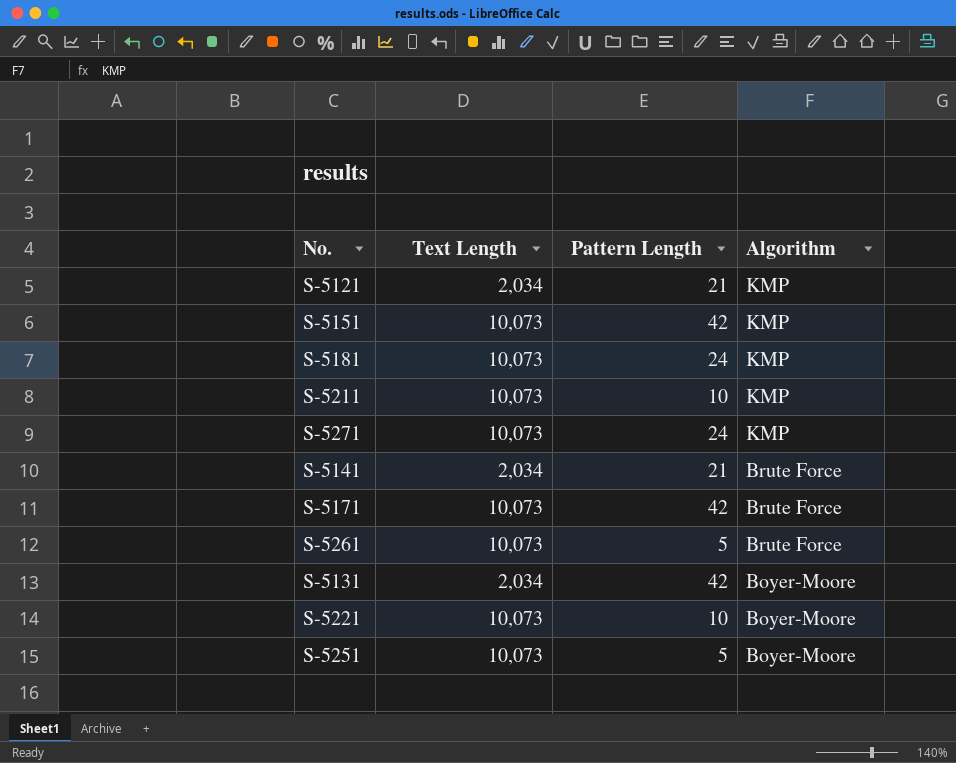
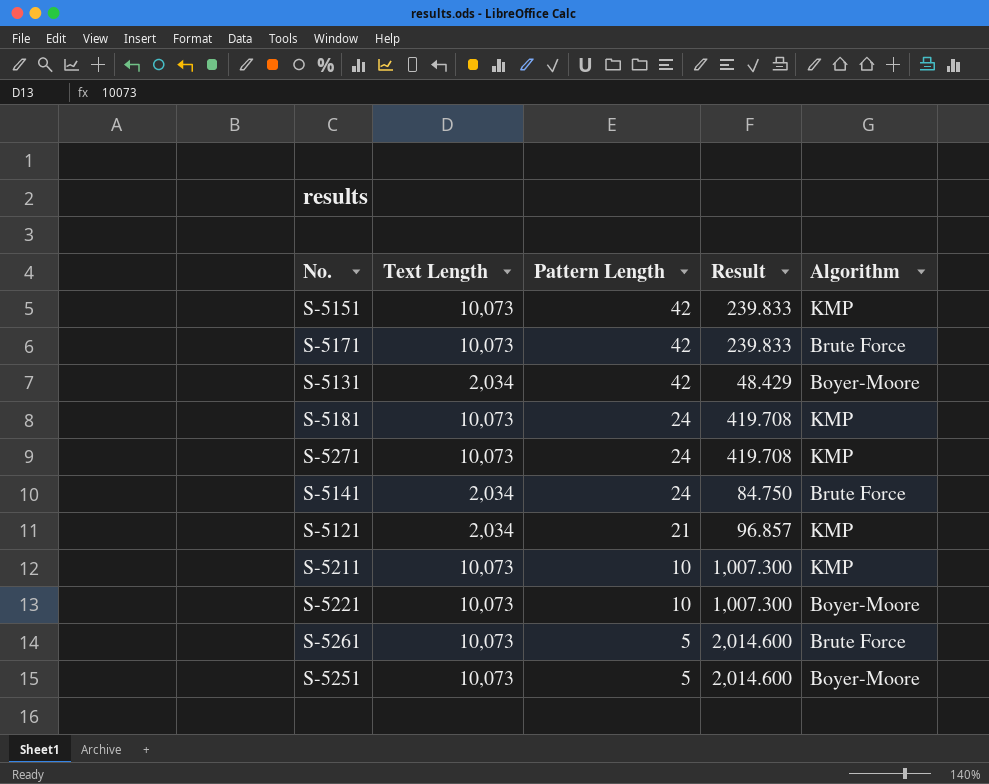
row order: Algorithm descending -> Pattern Length descending
column Result | formula: none -> [Text Length] / [Pattern Length]
S-5141 | Pattern Length: 21 -> 24

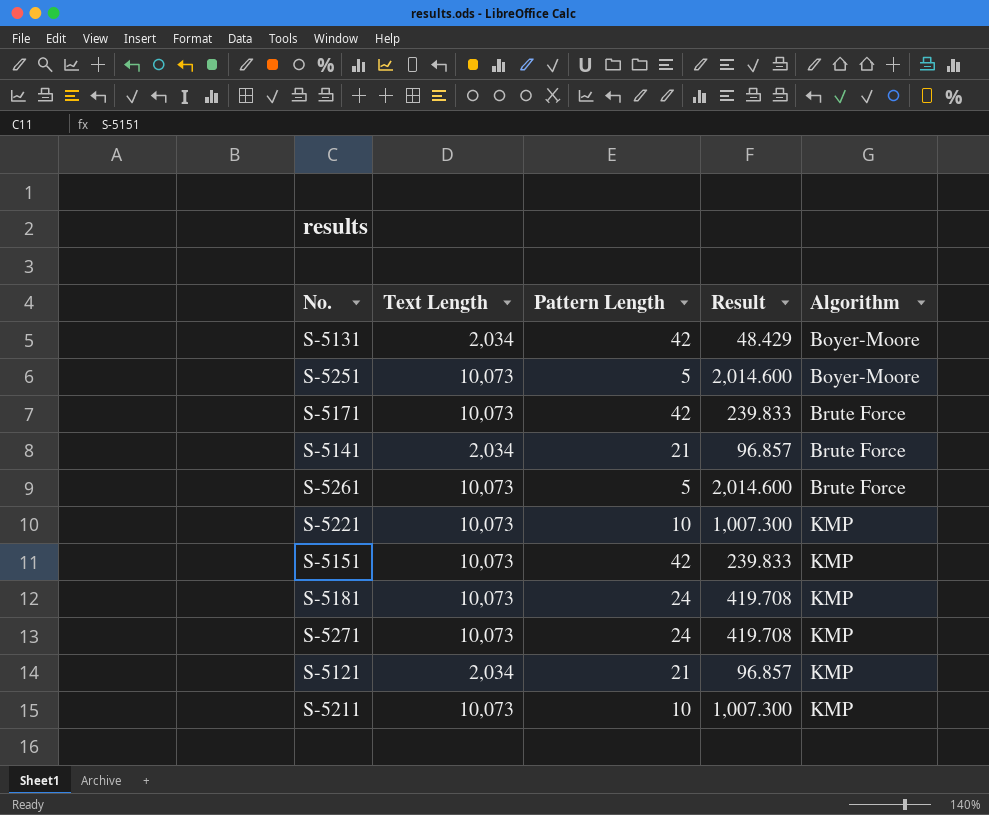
row order: Pattern Length descending -> Algorithm ascending
S-5141 | Pattern Length: 24 -> 21
S-5141 | Result: 84.750 -> 96.857
S-5221 | Algorithm: Boyer-Moore -> KMP

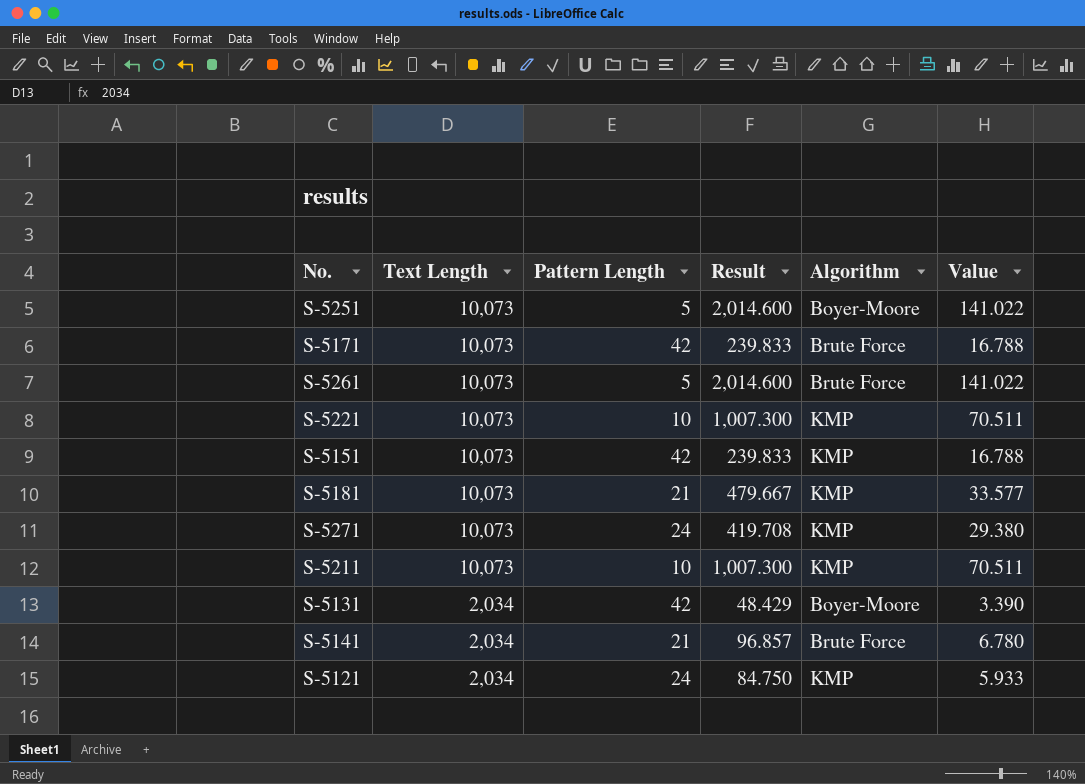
row order: Algorithm ascending -> Text Length descending
column Value | formula: none -> [Result] * 0.07
S-5181 | Pattern Length: 24 -> 21
S-5181 | Result: 419.708 -> 479.667
S-5121 | Pattern Length: 21 -> 24
S-5121 | Result: 96.857 -> 84.750

